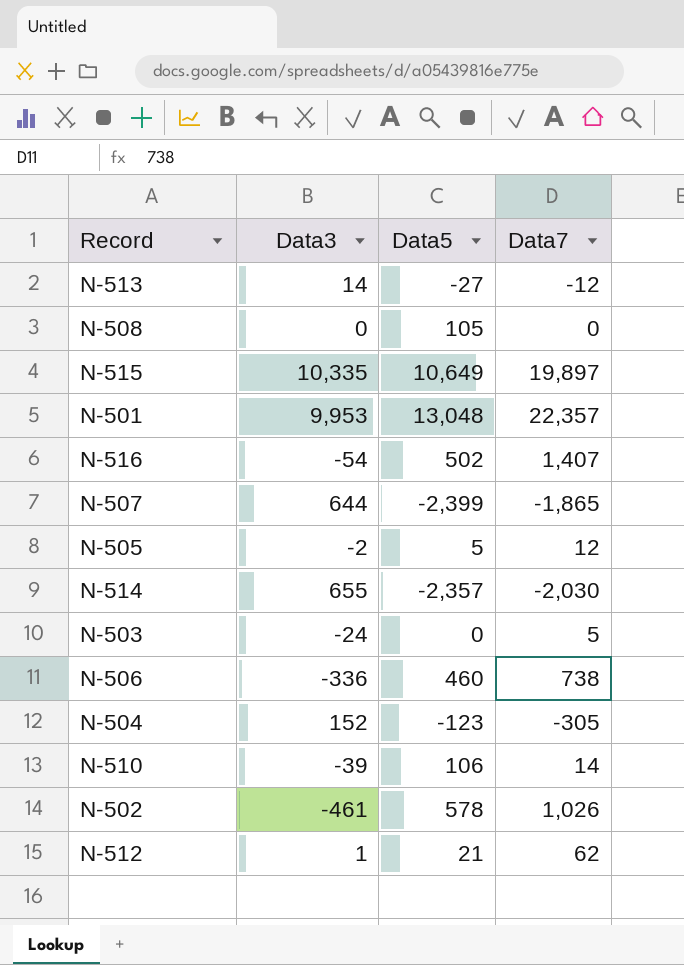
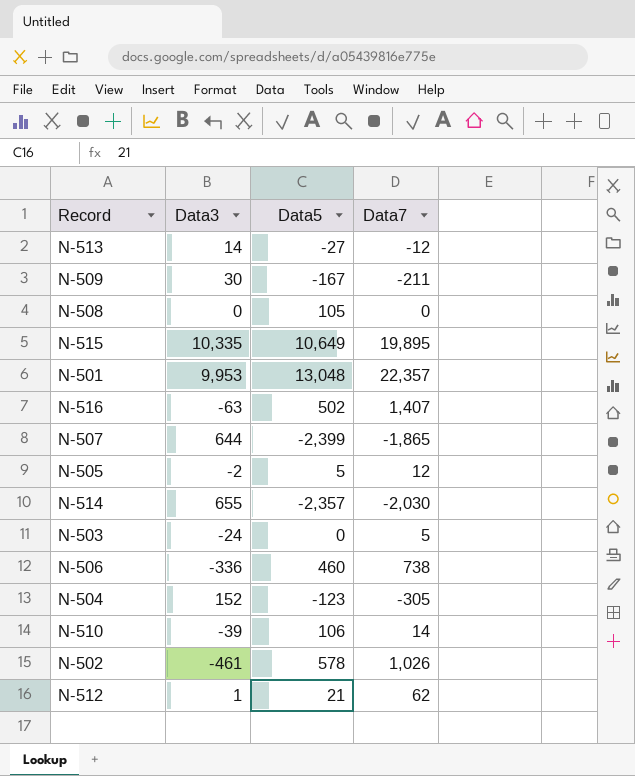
row N-509: none -> 30 | -167 | -211
N-515 | Data7: 19,897 -> 19,895
N-516 | Data3: -54 -> -63

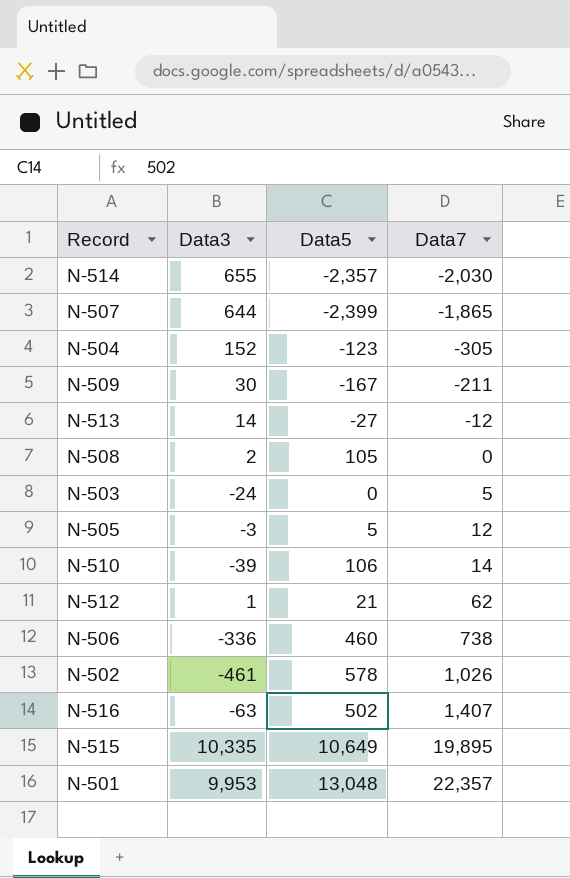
row order: none -> Data7 ascending
N-508 | Data3: 0 -> 2
N-505 | Data3: -2 -> -3

